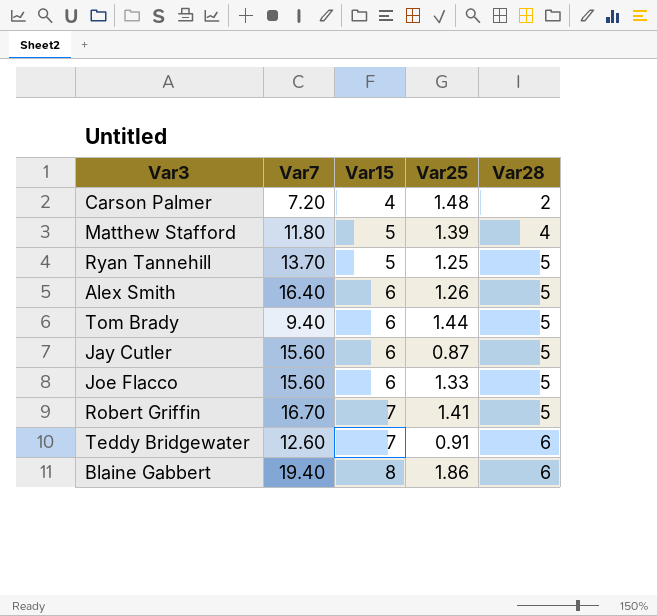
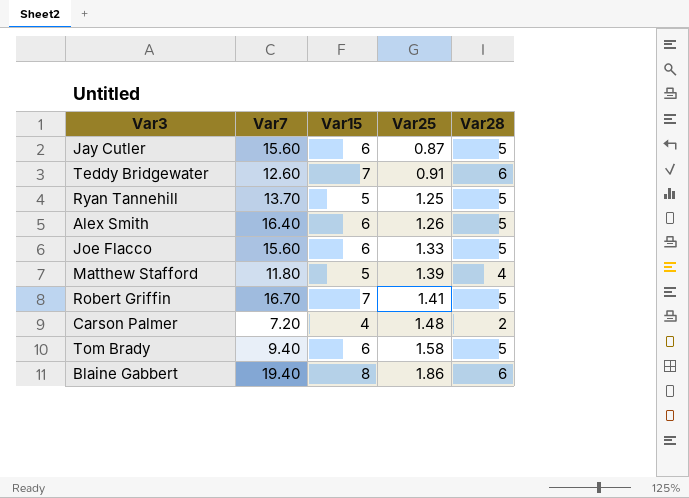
row order: Var15 ascending -> Var25 ascending
Tom Brady | Var25: 1.44 -> 1.58

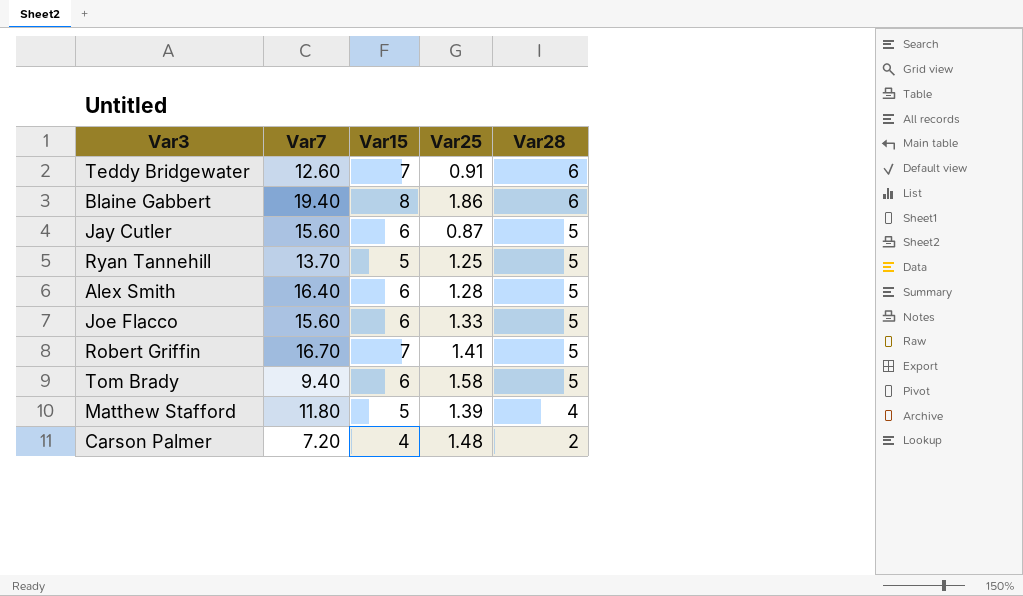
row order: Var25 ascending -> Var28 descending
Alex Smith | Var25: 1.26 -> 1.28

